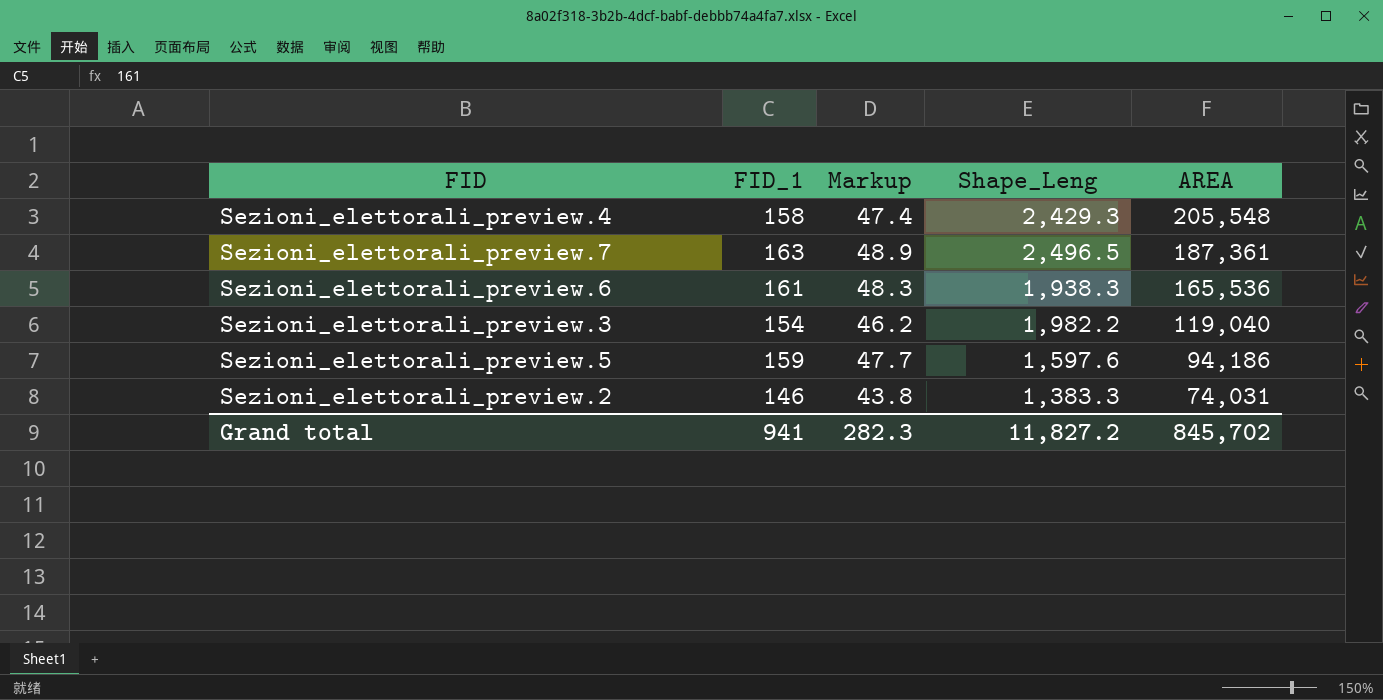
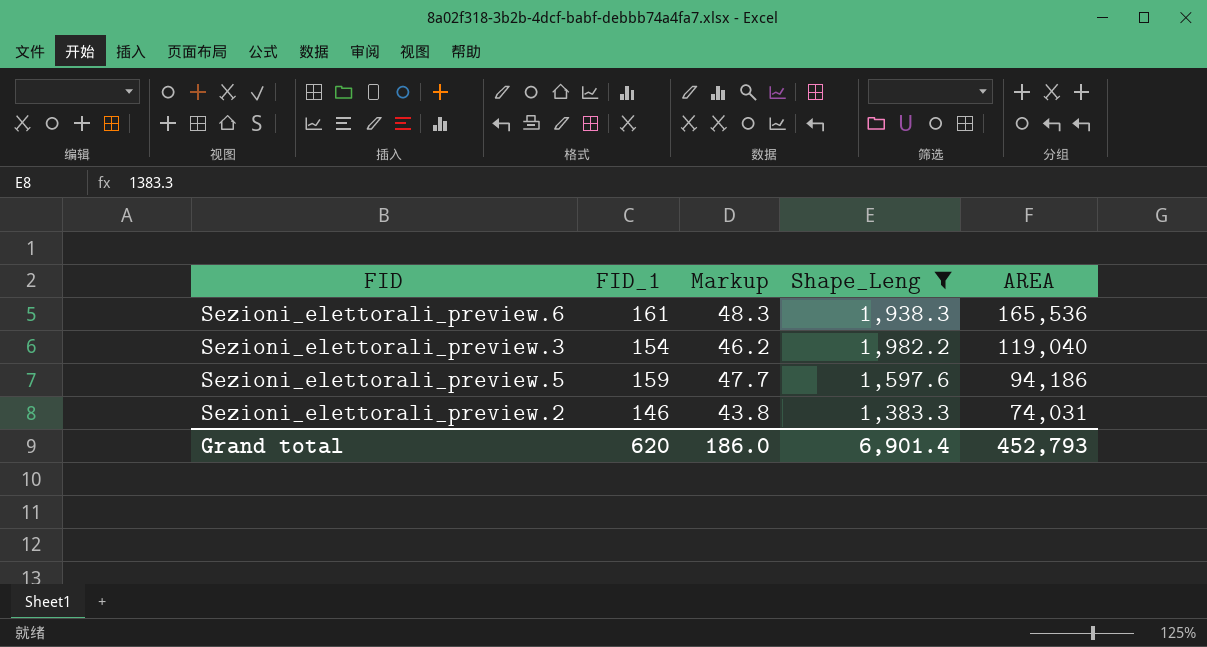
filter: none -> Shape_Leng <= 1,982.2
Grand total | FID_1: 941 -> 620
Grand total | Markup: 282.3 -> 186.0
Grand total | Shape_Leng: 11,827.2 -> 6,901.4
Grand total | AREA: 845,702 -> 452,793

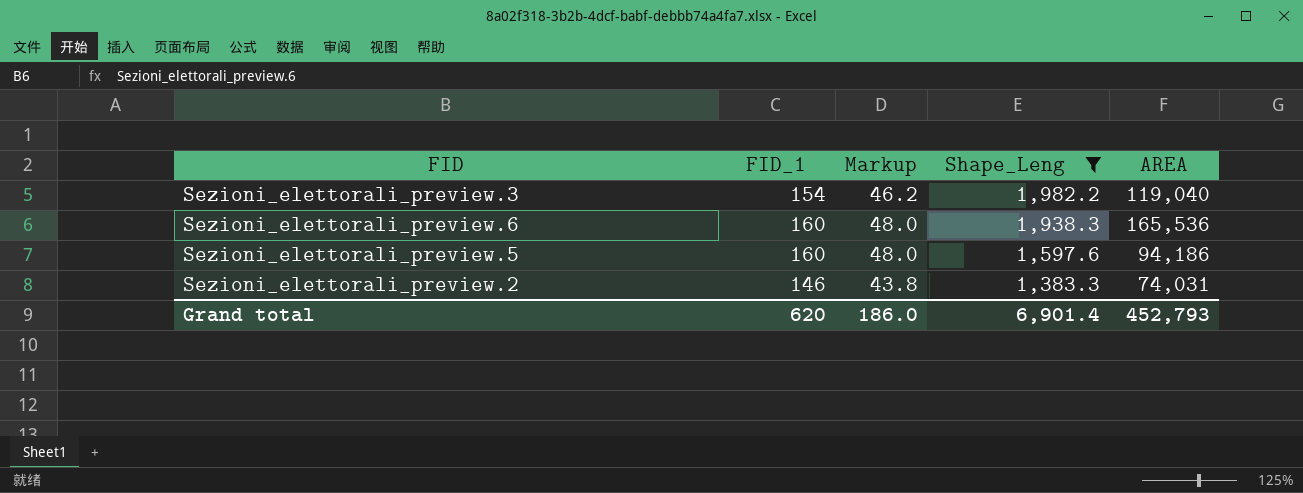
row order: AREA descending -> Shape_Leng descending
Sezioni_elettorali_preview.6 | FID_1: 161 -> 160
Sezioni_elettorali_preview.6 | Markup: 48.3 -> 48.0
Sezioni_elettorali_preview.5 | FID_1: 159 -> 160
Sezioni_elettorali_preview.5 | Markup: 47.7 -> 48.0

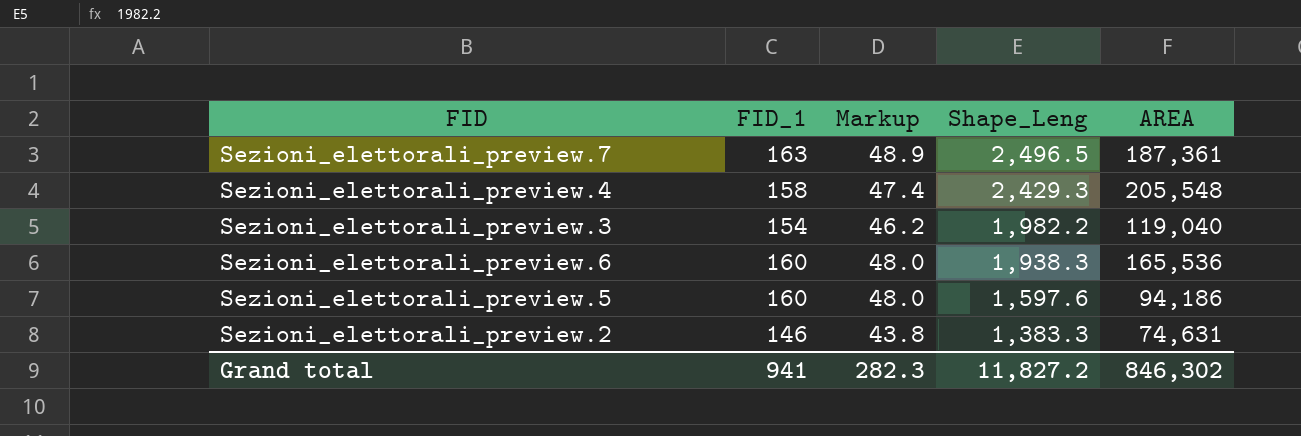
filter: Shape_Leng <= 1,982.2 -> none
Sezioni_elettorali_preview.2 | AREA: 74,031 -> 74,631
Grand total | FID_1: 620 -> 941
Grand total | Markup: 186.0 -> 282.3
Grand total | Shape_Leng: 6,901.4 -> 11,827.2
Grand total | AREA: 452,793 -> 846,302

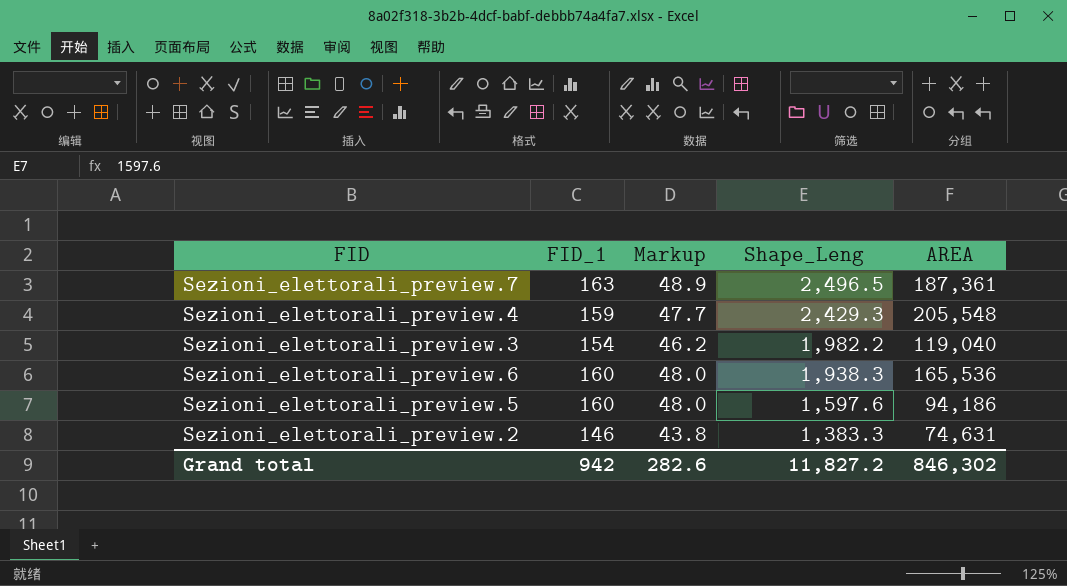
Sezioni_elettorali_preview.4 | FID_1: 158 -> 159
Sezioni_elettorali_preview.4 | Markup: 47.4 -> 47.7
Grand total | FID_1: 941 -> 942
Grand total | Markup: 282.3 -> 282.6

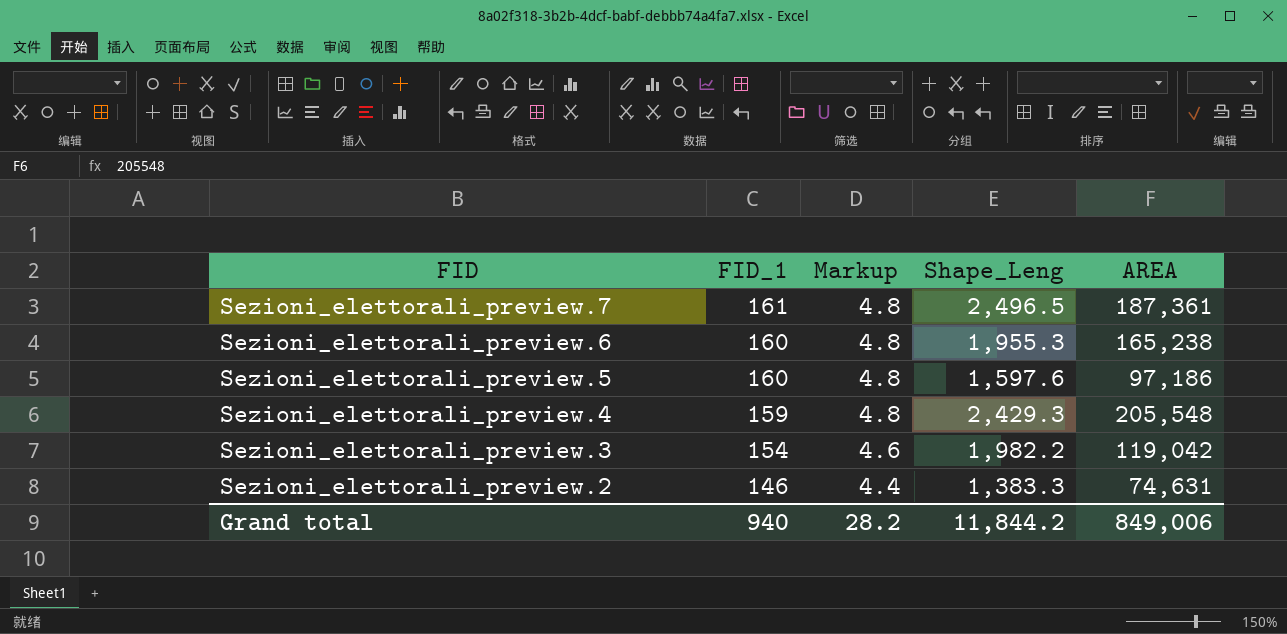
row order: Shape_Leng descending -> FID descending
column Markup | formula: [FID_1] * 0.3 -> [FID_1] * 0.03
Sezioni_elettorali_preview.7 | FID_1: 163 -> 161
Sezioni_elettorali_preview.6 | Shape_Leng: 1,938.3 -> 1,955.3
Sezioni_elettorali_preview.6 | AREA: 165,536 -> 165,238
Sezioni_elettorali_preview.5 | AREA: 94,186 -> 97,186
Sezioni_elettorali_preview.3 | AREA: 119,040 -> 119,042
Grand total | FID_1: 942 -> 940
Grand total | Markup: 282.6 -> 28.2
Grand total | Shape_Leng: 11,827.2 -> 11,844.2
Grand total | AREA: 846,302 -> 849,006

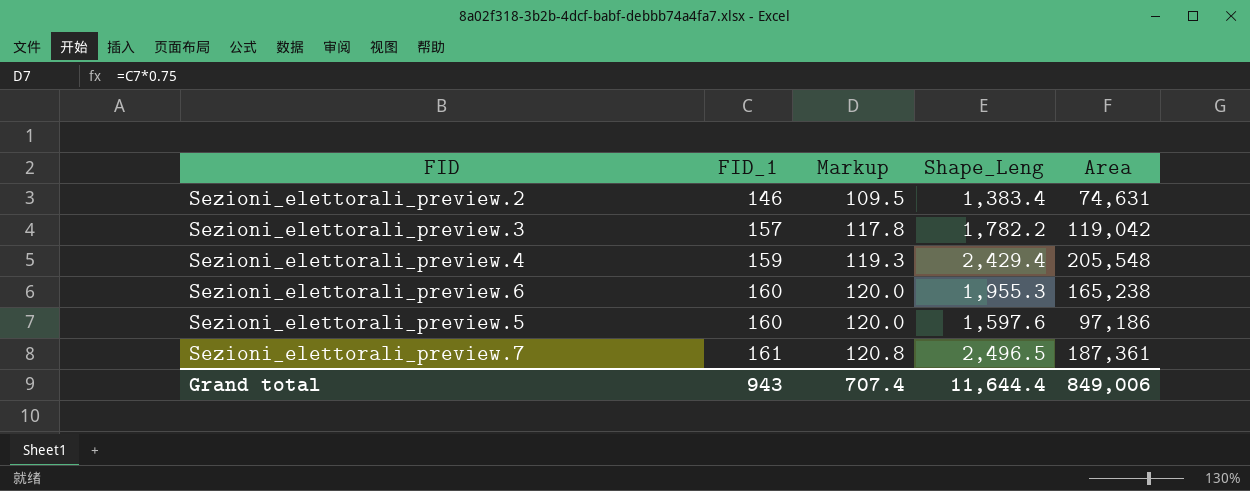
row order: FID descending -> FID_1 ascending
column Markup | formula: [FID_1] * 0.03 -> [FID_1] * 0.75
column name: AREA -> Area
Sezioni_elettorali_preview.2 | Shape_Leng: 1,383.3 -> 1,383.4
Sezioni_elettorali_preview.3 | FID_1: 154 -> 157
Sezioni_elettorali_preview.3 | Shape_Leng: 1,982.2 -> 1,782.2
Sezioni_elettorali_preview.4 | Shape_Leng: 2,429.3 -> 2,429.4
Grand total | FID_1: 940 -> 943
Grand total | Markup: 28.2 -> 707.4
Grand total | Shape_Leng: 11,844.2 -> 11,644.4

